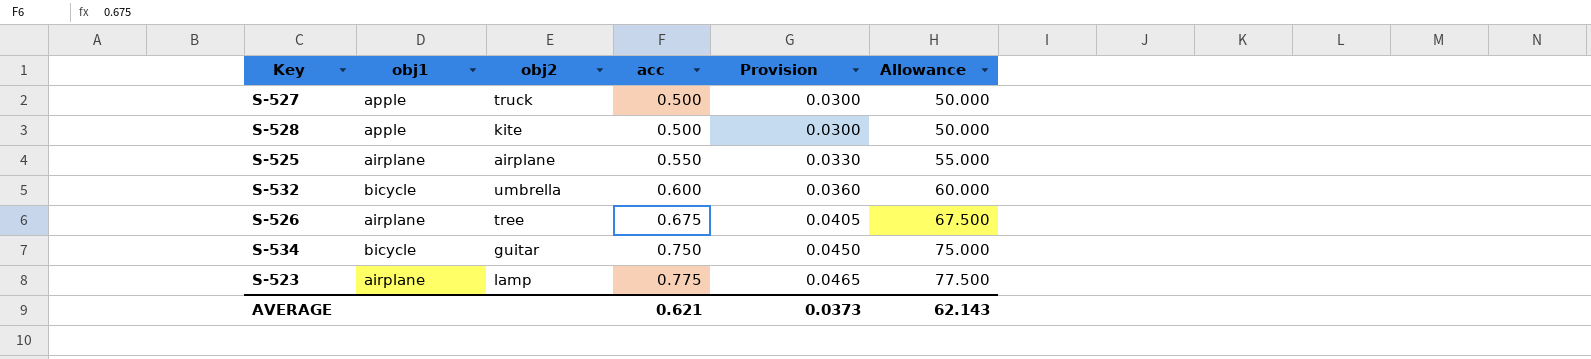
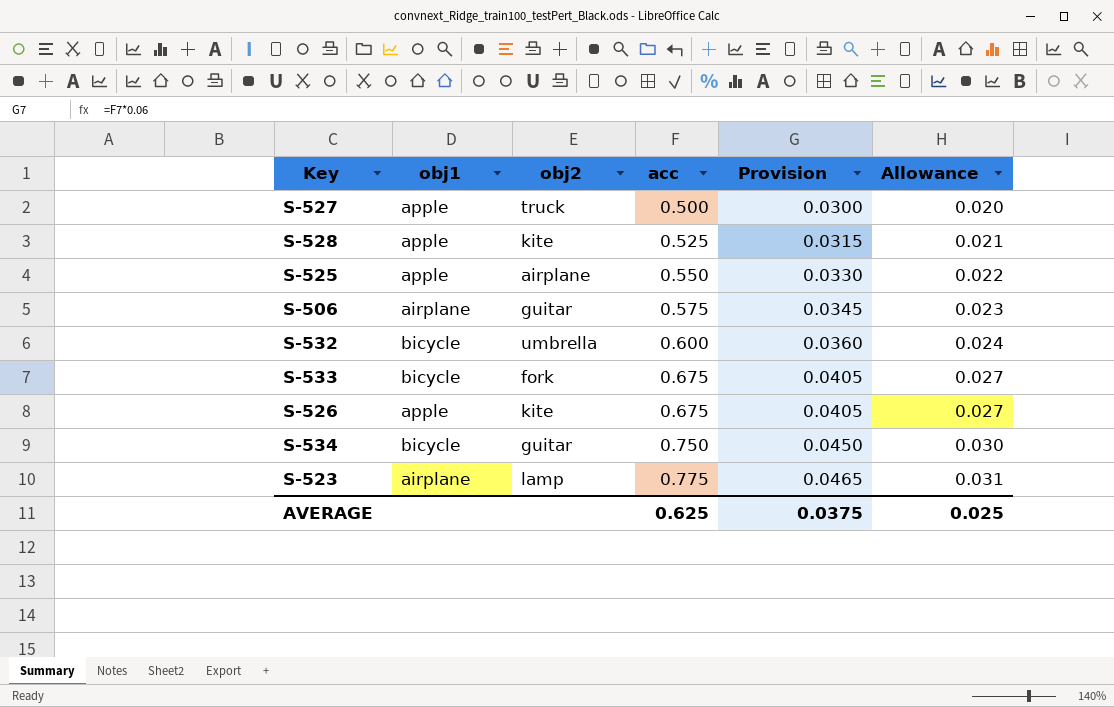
column Allowance | formula: [acc] * 100 -> [acc] * 0.04
S-528 | acc: 0.500 -> 0.525
S-528 | Provision: 0.0300 -> 0.0315
S-525 | obj1: airplane -> apple
row S-506: none -> airplane | guitar | 0.575 | 0.0345 | 0.023
row S-533: none -> bicycle | fork | 0.675 | 0.0405 | 0.027
S-526 | obj1: airplane -> apple
S-526 | obj2: tree -> kite
AVERAGE | acc: 0.621 -> 0.625
AVERAGE | Provision: 0.0373 -> 0.0375
AVERAGE | Allowance: 62.143 -> 0.025

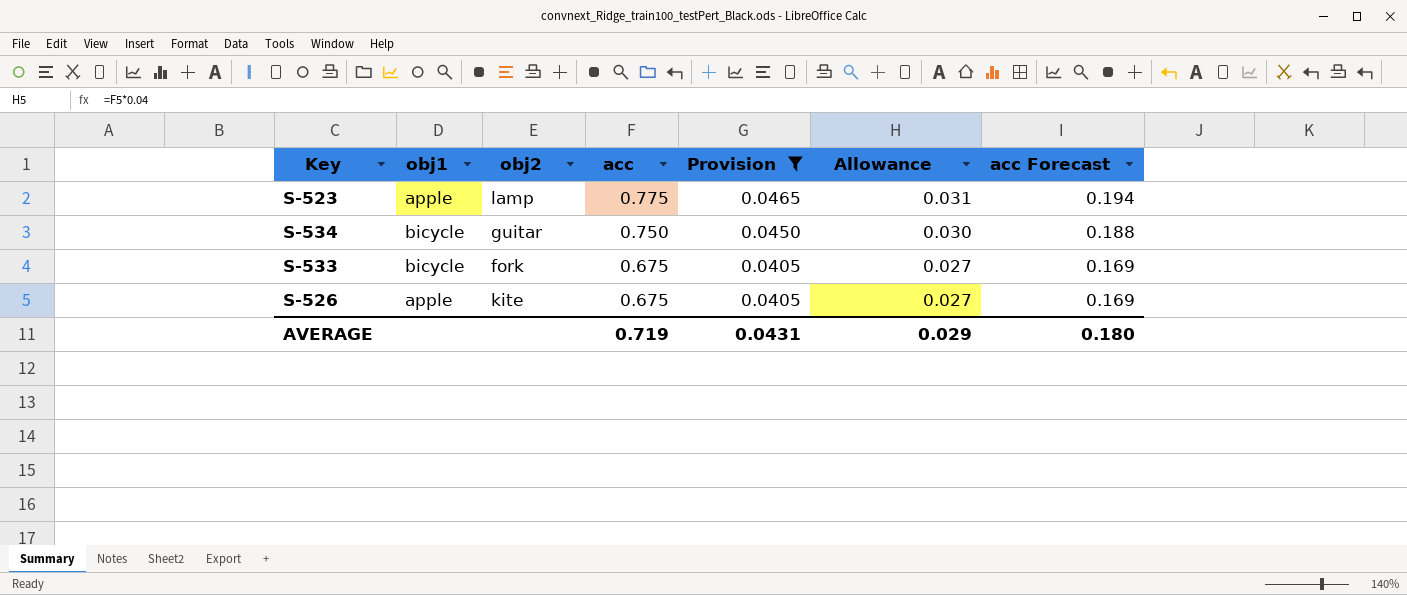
filter: none -> Provision >= 0.0405
row order: acc ascending -> acc descending
column acc Forecast | formula: none -> [acc] * 0.25
S-523 | obj1: airplane -> apple
AVERAGE | acc: 0.625 -> 0.719
AVERAGE | Provision: 0.0375 -> 0.0431
AVERAGE | Allowance: 0.025 -> 0.029

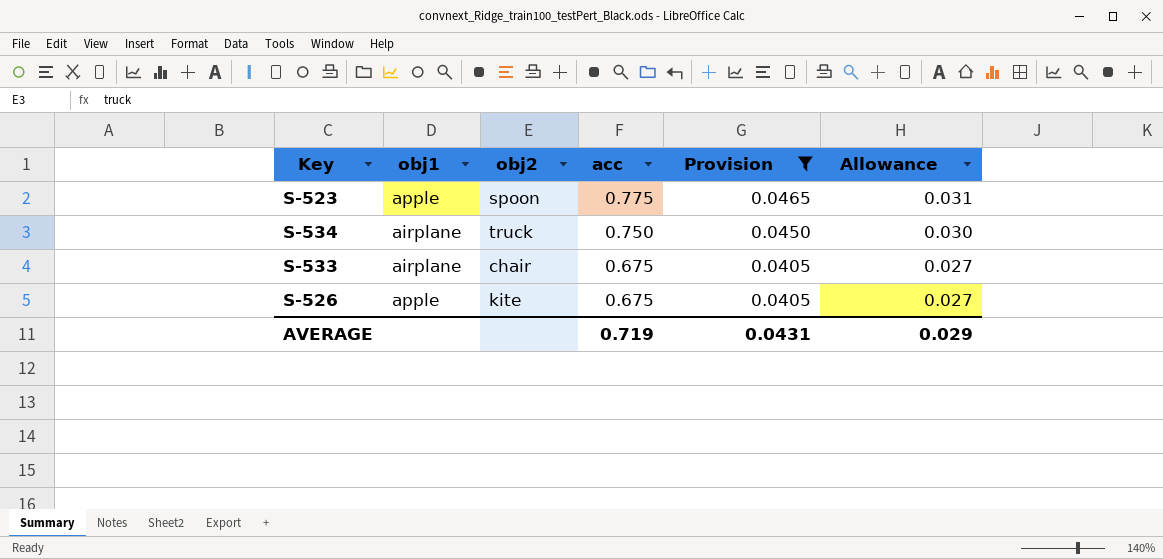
column acc Forecast | formula: [acc] * 0.25 -> none
S-523 | obj2: lamp -> spoon
S-534 | obj1: bicycle -> airplane
S-534 | obj2: guitar -> truck
S-533 | obj1: bicycle -> airplane
S-533 | obj2: fork -> chair

